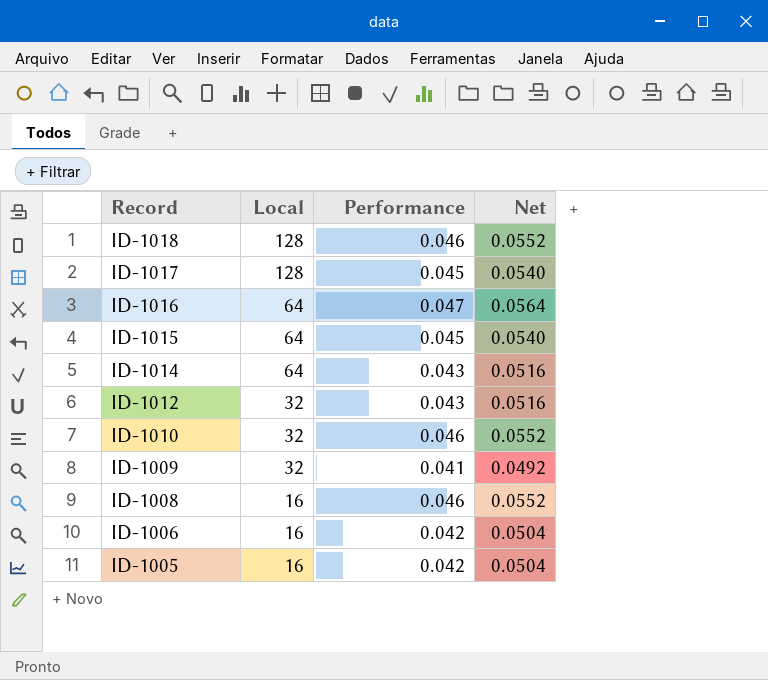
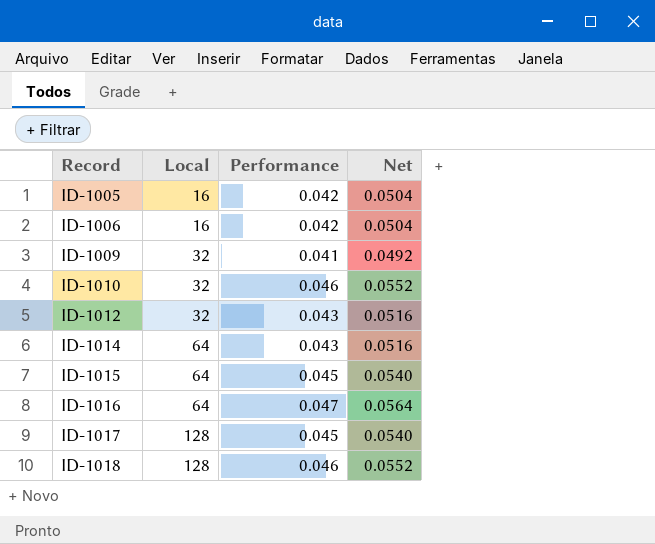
row order: Record descending -> Record ascending
row ID-1008: 16 | 0.046 | 0.0552 -> none

